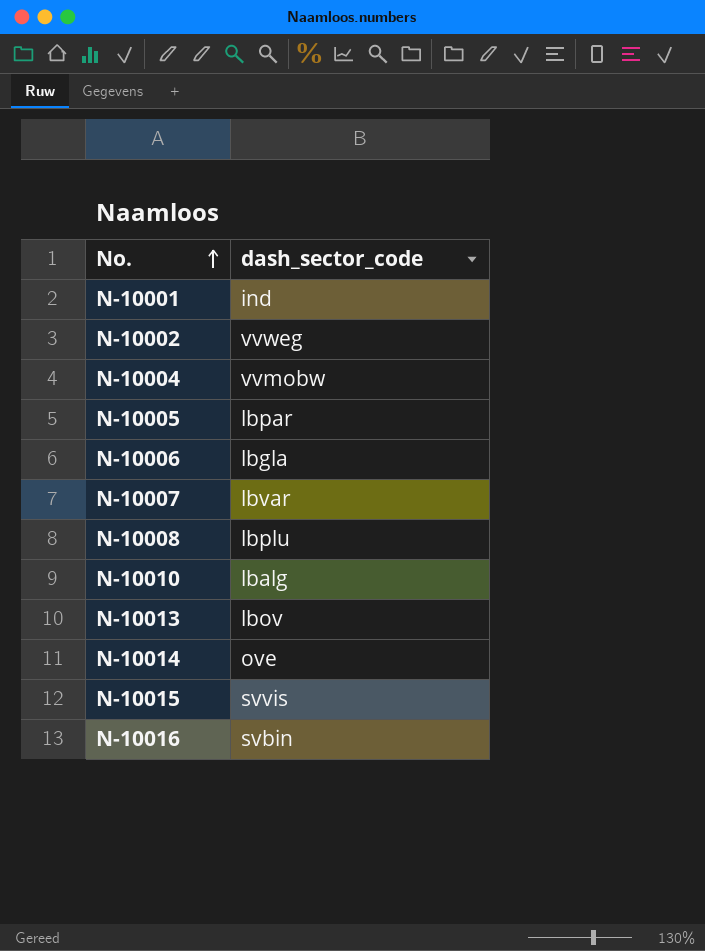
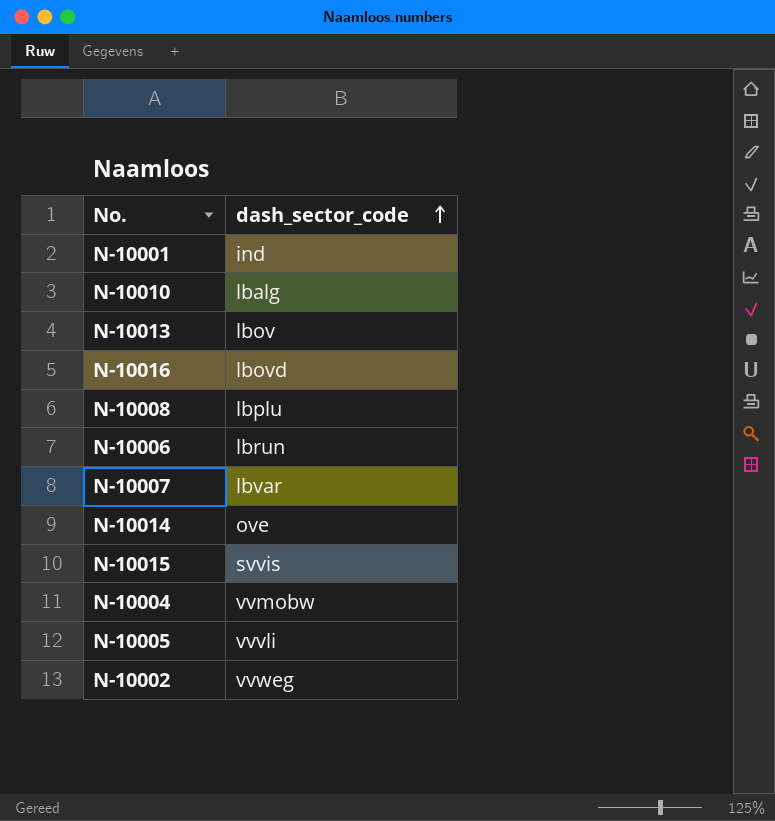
row order: No. ascending -> dash_sector_code ascending
N-10016 | dash_sector_code: svbin -> lbovd
N-10006 | dash_sector_code: lbgla -> lbrun
N-10005 | dash_sector_code: lbpar -> vvvli

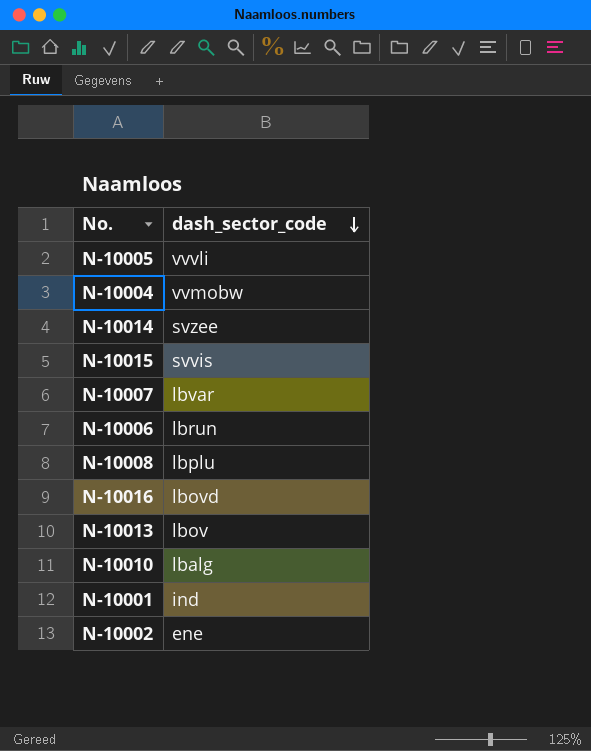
row order: dash_sector_code ascending -> dash_sector_code descending
N-10014 | dash_sector_code: ove -> svzee
N-10002 | dash_sector_code: vvweg -> ene

